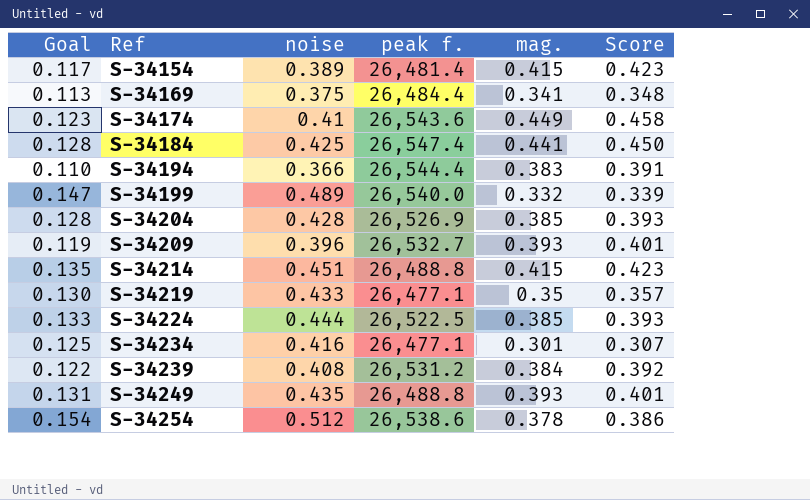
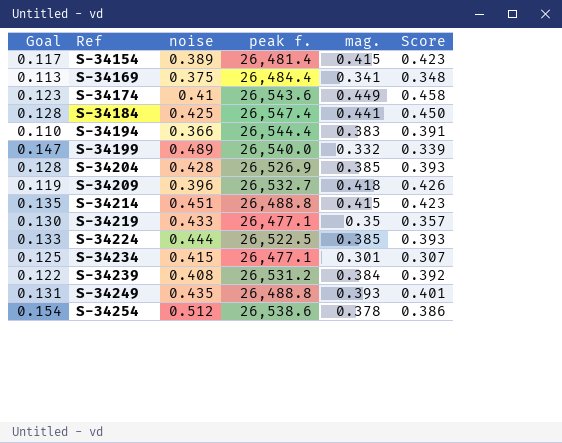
S-34209 | mag.: 0.393 -> 0.418
S-34209 | Score: 0.401 -> 0.426
S-34234 | noise: 0.416 -> 0.415

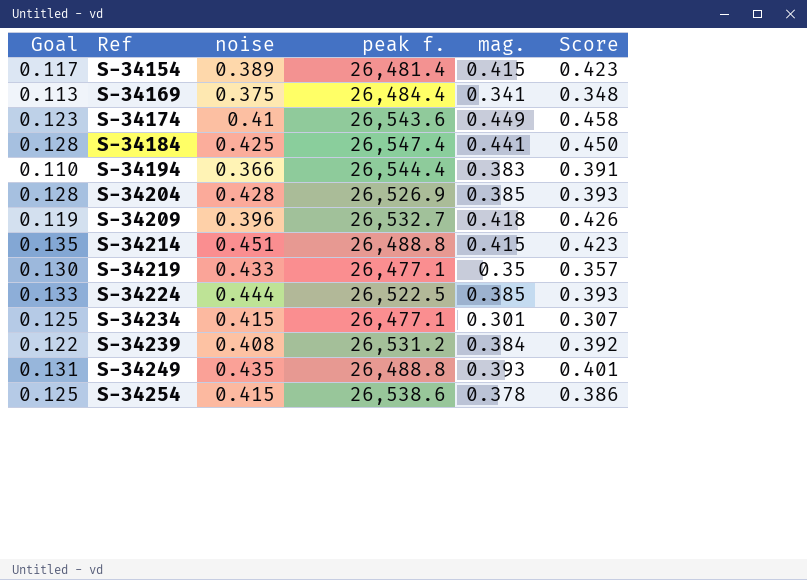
row S-34199: 0.147 | 0.489 | 26,540.0 | 0.332 | 0.339 -> none
S-34254 | Goal: 0.154 -> 0.125
S-34254 | noise: 0.512 -> 0.415

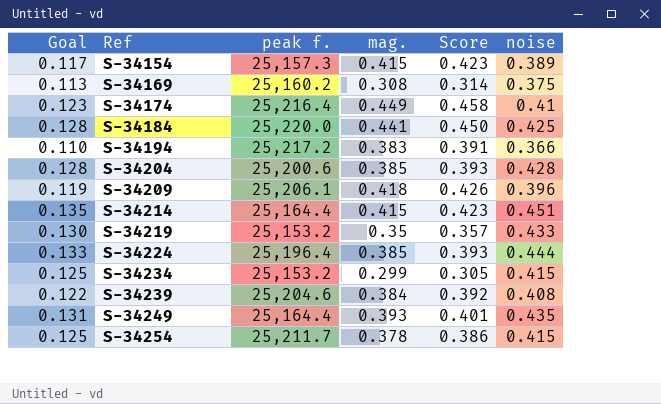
column noise | position: 3 -> 6
S-34154 | peak f.: 26,481.4 -> 25,157.3
S-34169 | peak f.: 26,484.4 -> 25,160.2
S-34169 | mag.: 0.341 -> 0.308
S-34169 | Score: 0.348 -> 0.314
S-34174 | peak f.: 26,543.6 -> 25,216.4
S-34184 | peak f.: 26,547.4 -> 25,220.0
S-34194 | peak f.: 26,544.4 -> 25,217.2
S-34204 | peak f.: 26,526.9 -> 25,200.6
S-34209 | peak f.: 26,532.7 -> 25,206.1
S-34214 | peak f.: 26,488.8 -> 25,164.4
S-34219 | peak f.: 26,477.1 -> 25,153.2
S-34224 | peak f.: 26,522.5 -> 25,196.4
S-34234 | peak f.: 26,477.1 -> 25,153.2
S-34234 | mag.: 0.301 -> 0.299
S-34234 | Score: 0.307 -> 0.305
S-34239 | peak f.: 26,531.2 -> 25,204.6
S-34249 | peak f.: 26,488.8 -> 25,164.4
S-34254 | peak f.: 26,538.6 -> 25,211.7

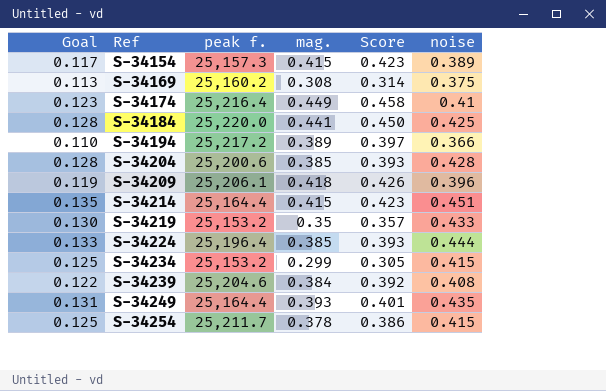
S-34194 | mag.: 0.383 -> 0.389
S-34194 | Score: 0.391 -> 0.397

